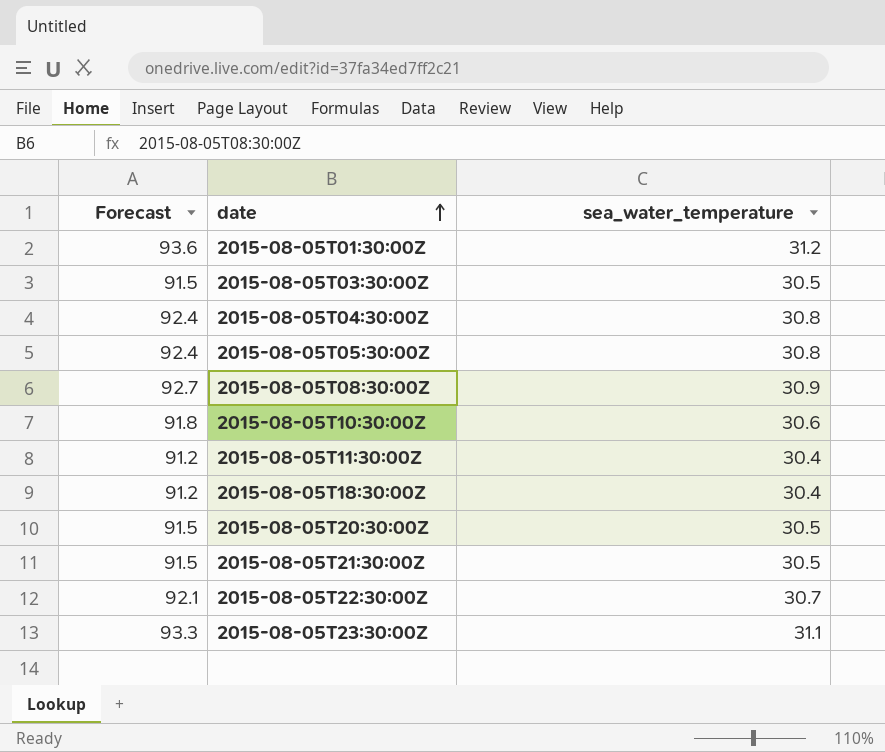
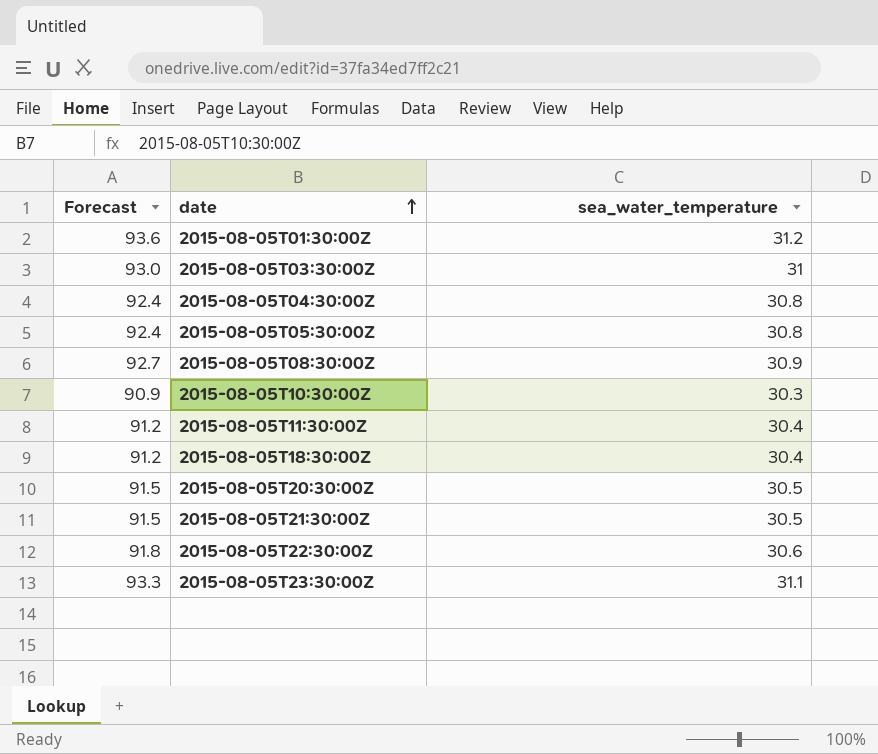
2015-08-05T03:30:00Z | Forecast: 91.5 -> 93.0
2015-08-05T03:30:00Z | sea_water_temperature: 30.5 -> 31
2015-08-05T10:30:00Z | Forecast: 91.8 -> 90.9
2015-08-05T10:30:00Z | sea_water_temperature: 30.6 -> 30.3
2015-08-05T22:30:00Z | Forecast: 92.1 -> 91.8
2015-08-05T22:30:00Z | sea_water_temperature: 30.7 -> 30.6

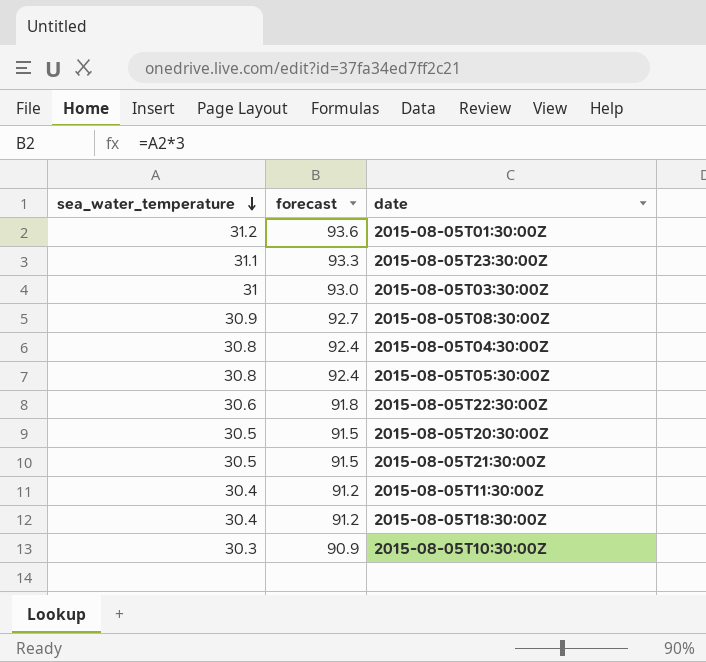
row order: date ascending -> sea_water_temperature descending
column sea_water_temperature | position: 3 -> 1
column name: Forecast -> forecast

